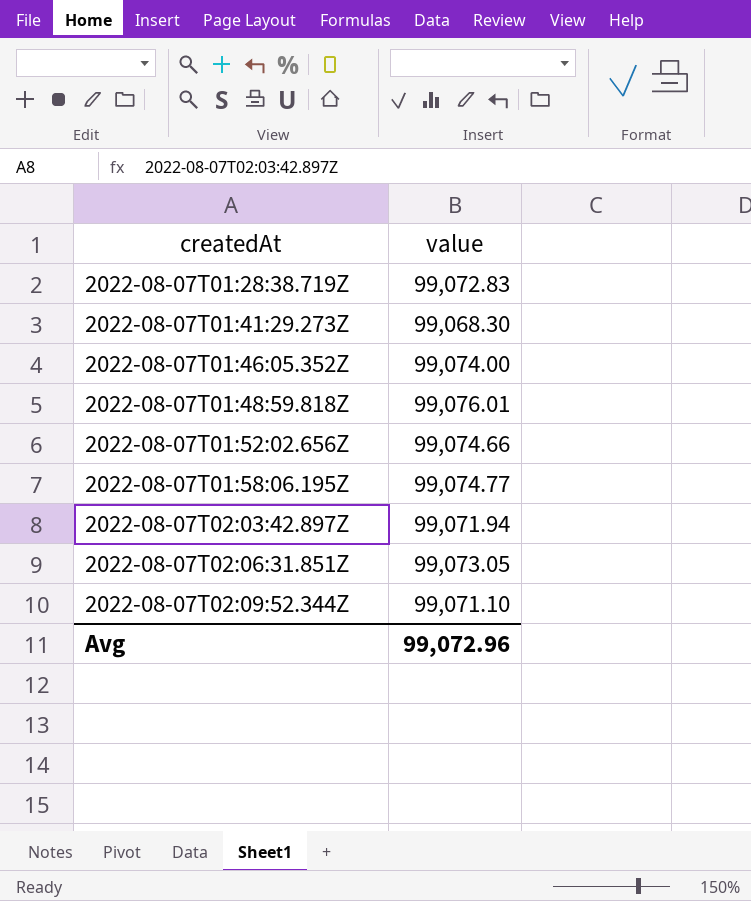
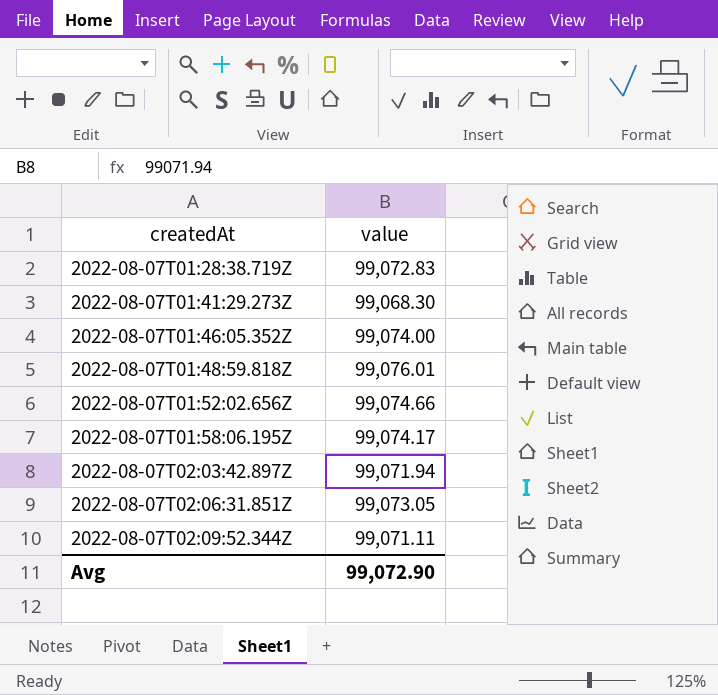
2022-08-07T01:58:06.195Z | value: 99,074.77 -> 99,074.17
2022-08-07T02:09:52.344Z | value: 99,071.10 -> 99,071.11
Avg | value: 99,072.96 -> 99,072.90

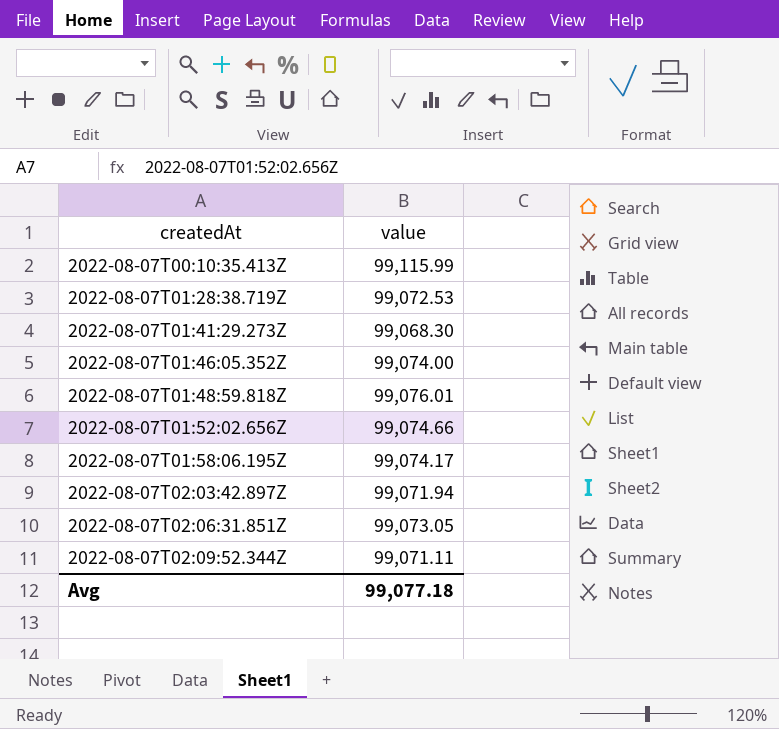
row 2022-08-07T00:10:35.413Z: none -> 99,115.99
2022-08-07T01:28:38.719Z | value: 99,072.83 -> 99,072.53
Avg | value: 99,072.90 -> 99,077.18

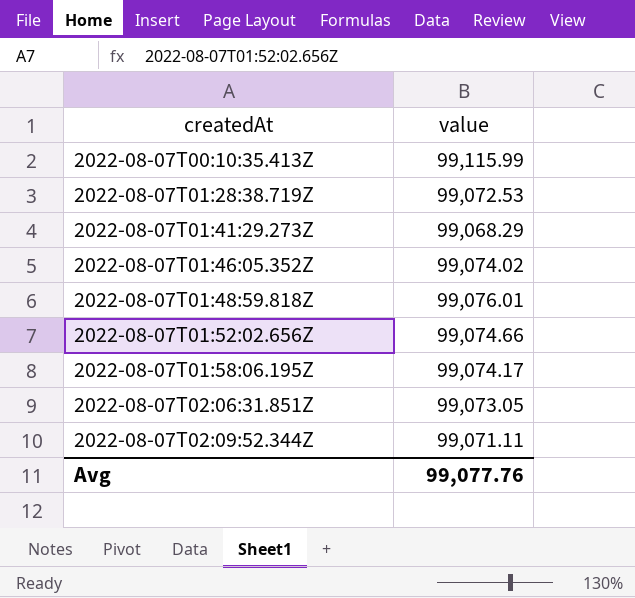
row 2022-08-07T02:03:42.897Z: 99,071.94 -> none
2022-08-07T01:41:29.273Z | value: 99,068.30 -> 99,068.29
2022-08-07T01:46:05.352Z | value: 99,074.00 -> 99,074.02
Avg | value: 99,077.18 -> 99,077.76

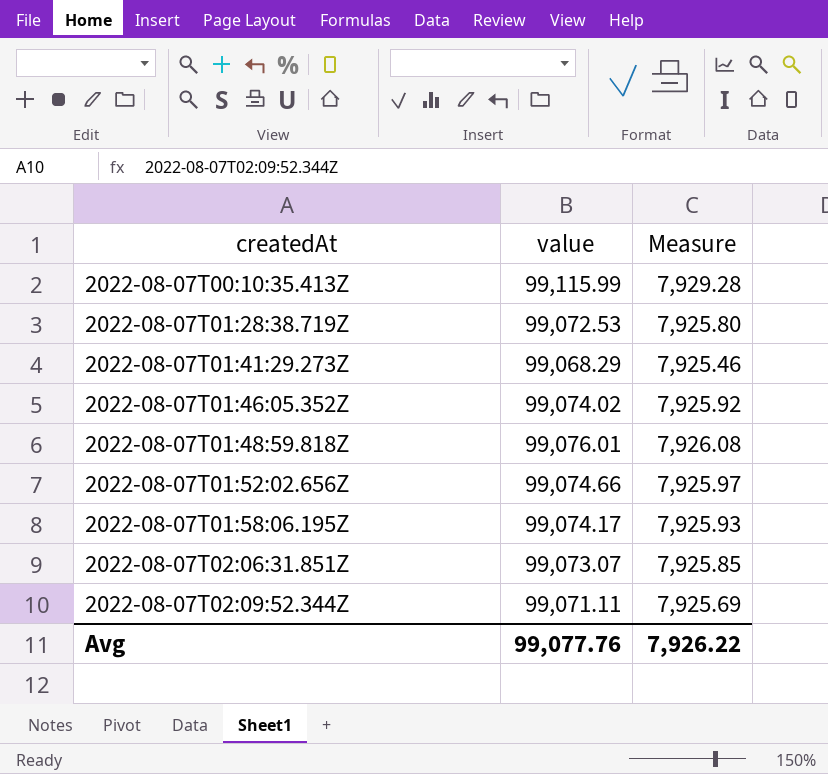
column Measure | formula: none -> [value] * 0.08
2022-08-07T02:06:31.851Z | value: 99,073.05 -> 99,073.07

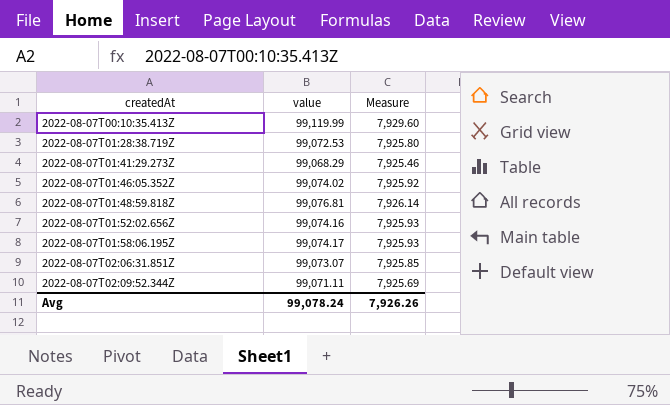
2022-08-07T00:10:35.413Z | value: 99,115.99 -> 99,119.99
2022-08-07T00:10:35.413Z | Measure: 7,929.28 -> 7,929.60
2022-08-07T01:48:59.818Z | value: 99,076.01 -> 99,076.81
2022-08-07T01:48:59.818Z | Measure: 7,926.08 -> 7,926.14
2022-08-07T01:52:02.656Z | value: 99,074.66 -> 99,074.16
2022-08-07T01:52:02.656Z | Measure: 7,925.97 -> 7,925.93
Avg | value: 99,077.76 -> 99,078.24
Avg | Measure: 7,926.22 -> 7,926.26

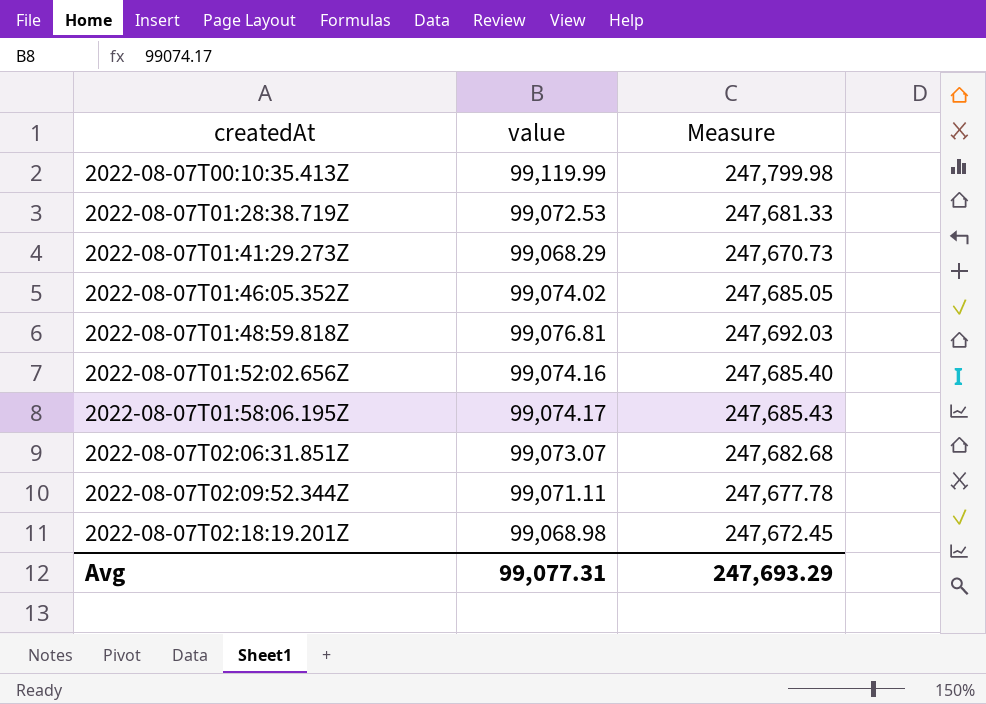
column Measure | formula: [value] * 0.08 -> [value] * 2.5
row 2022-08-07T02:18:19.201Z: none -> 99,068.98 | 247,672.45
Avg | value: 99,078.24 -> 99,077.31
Avg | Measure: 7,926.26 -> 247,693.29

